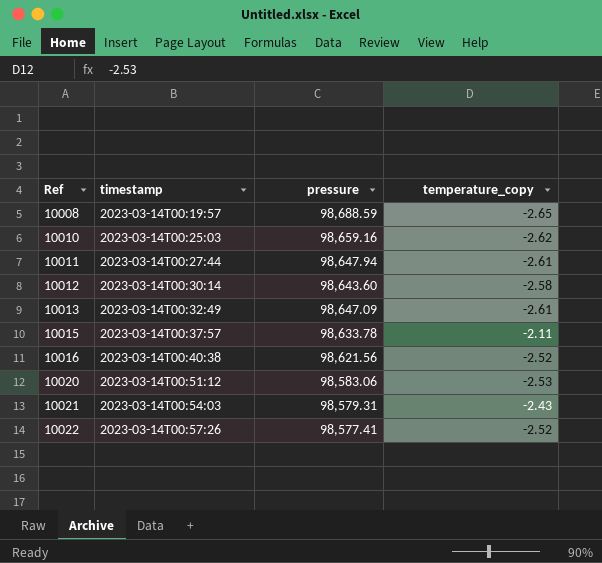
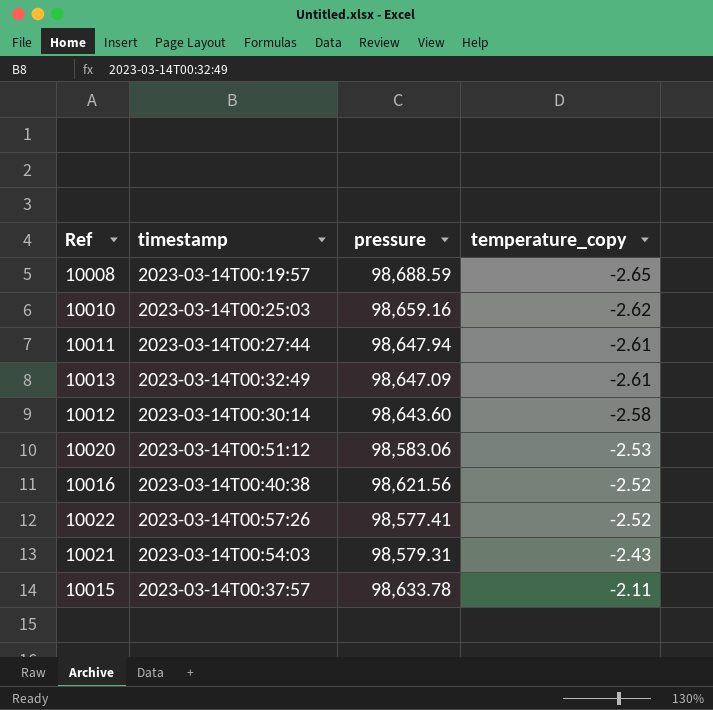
row order: Ref ascending -> temperature_copy ascending

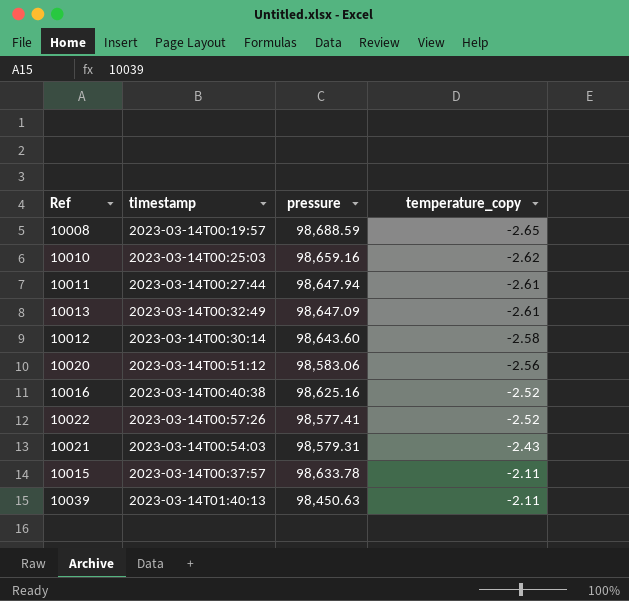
10020 | temperature_copy: -2.53 -> -2.56
10016 | pressure: 98,621.56 -> 98,625.16
row 10039: none -> 2023-03-14T01:40:13 | 98,450.63 | -2.11

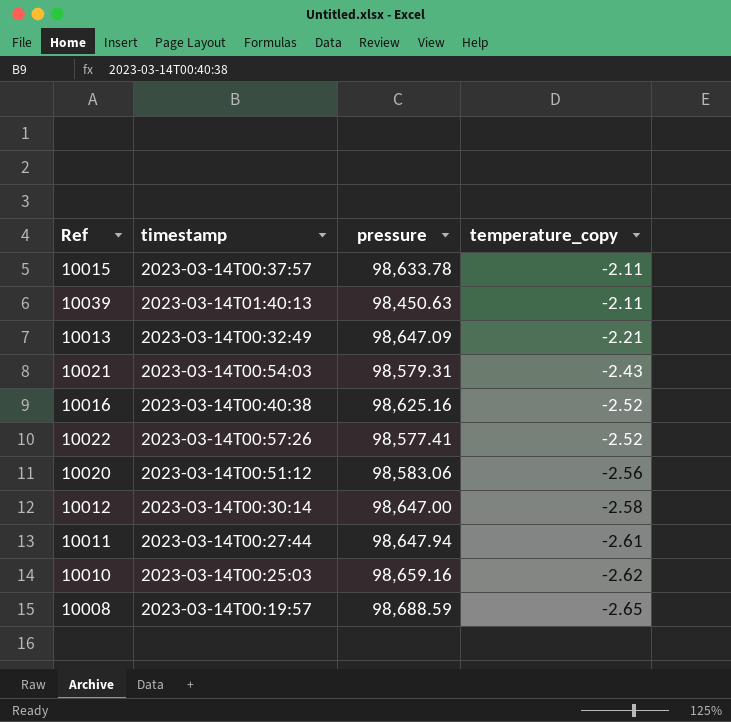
row order: temperature_copy ascending -> temperature_copy descending
10013 | temperature_copy: -2.61 -> -2.21
10012 | pressure: 98,643.60 -> 98,647.00

